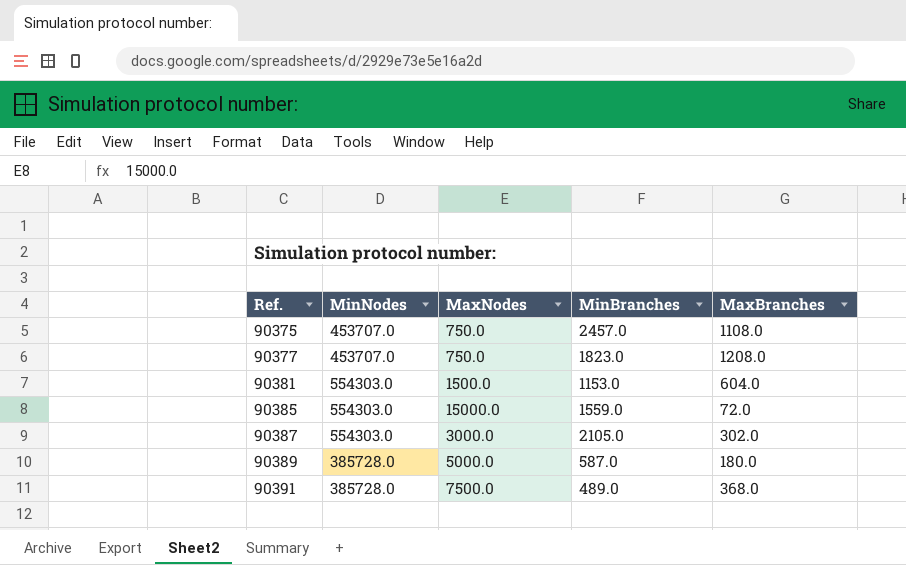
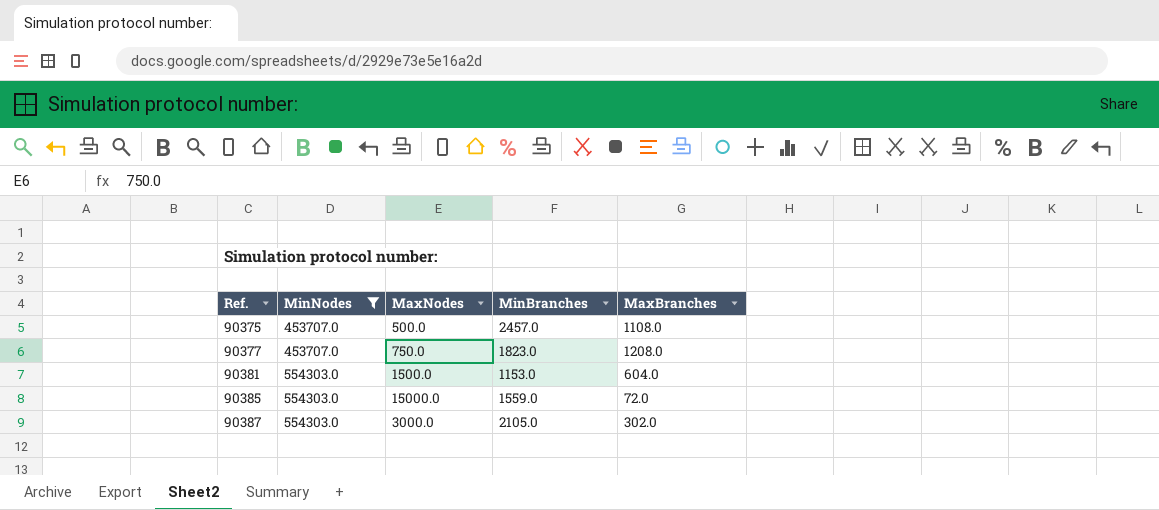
filter: none -> MinNodes != 385728.0
90375 | MaxNodes: 750.0 -> 500.0

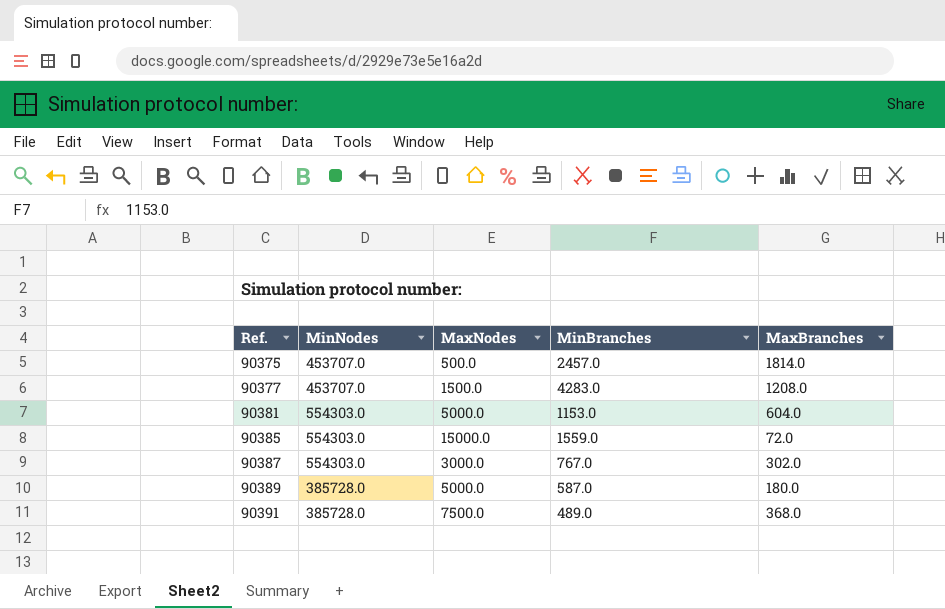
filter: MinNodes != 385728.0 -> none
90375 | MaxBranches: 1108.0 -> 1814.0
90377 | MaxNodes: 750.0 -> 1500.0
90377 | MinBranches: 1823.0 -> 4283.0
90381 | MaxNodes: 1500.0 -> 5000.0
90387 | MinBranches: 2105.0 -> 767.0

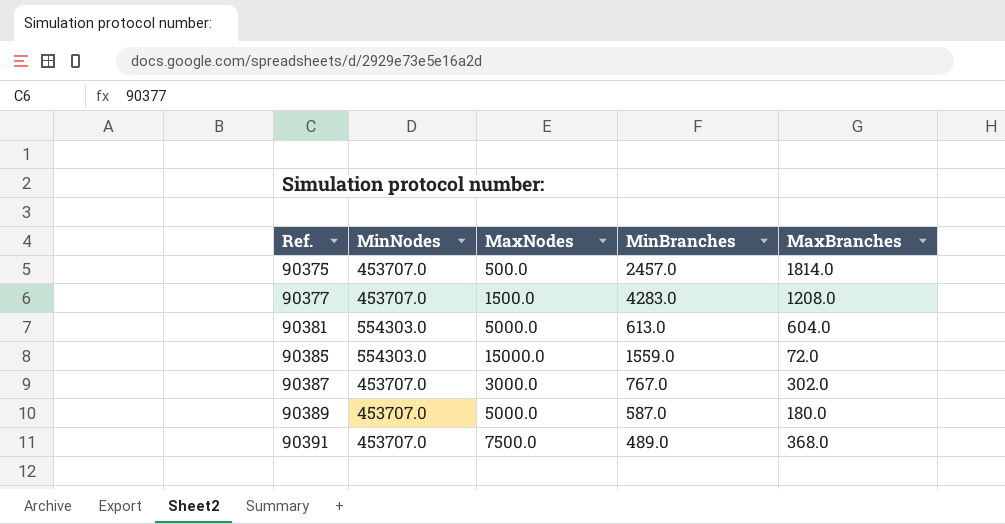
90381 | MinBranches: 1153.0 -> 613.0
90387 | MinNodes: 554303.0 -> 453707.0
90389 | MinNodes: 385728.0 -> 453707.0
90391 | MinNodes: 385728.0 -> 453707.0

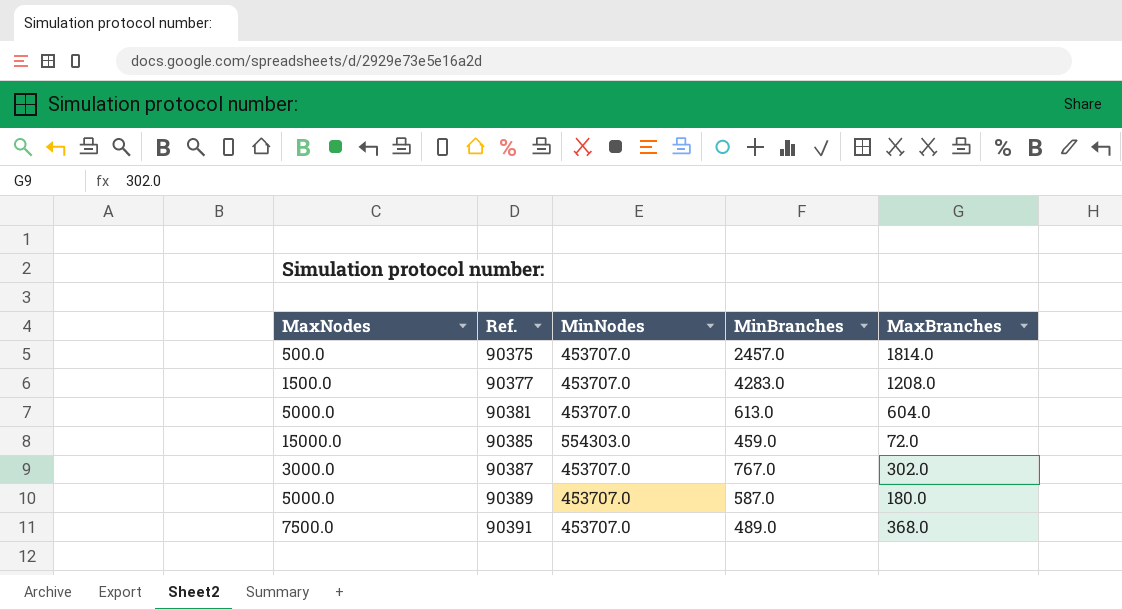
column MaxNodes | position: 3 -> 1
90381 | MinNodes: 554303.0 -> 453707.0
90385 | MinBranches: 1559.0 -> 459.0

